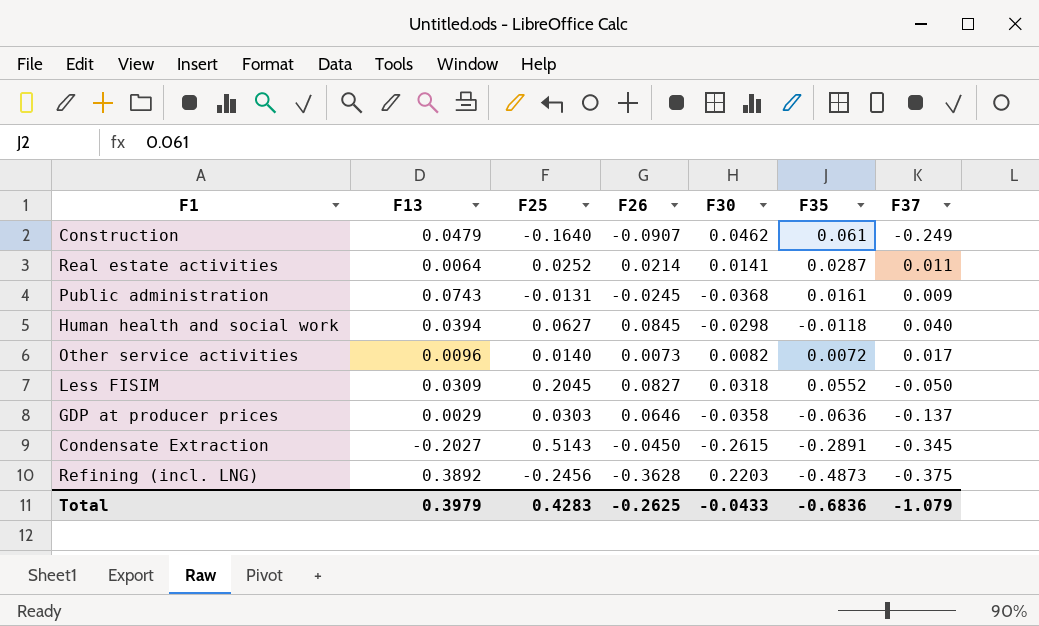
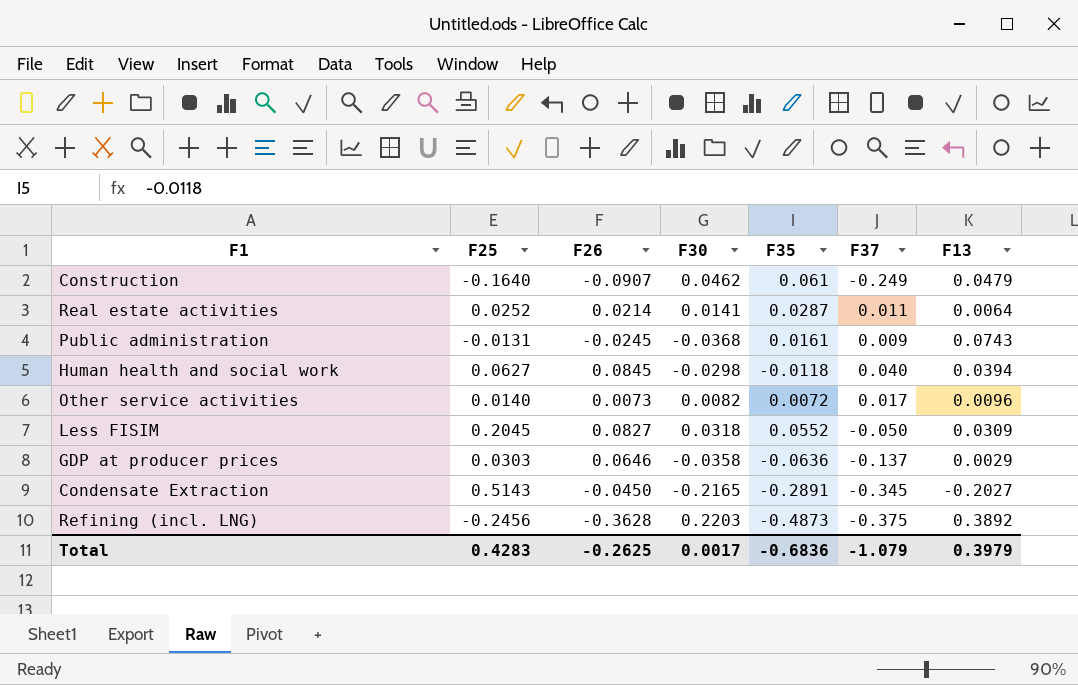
column F13 | position: 2 -> 7
Condensate Extraction | F30: -0.2615 -> -0.2165
Total | F30: -0.0433 -> 0.0017

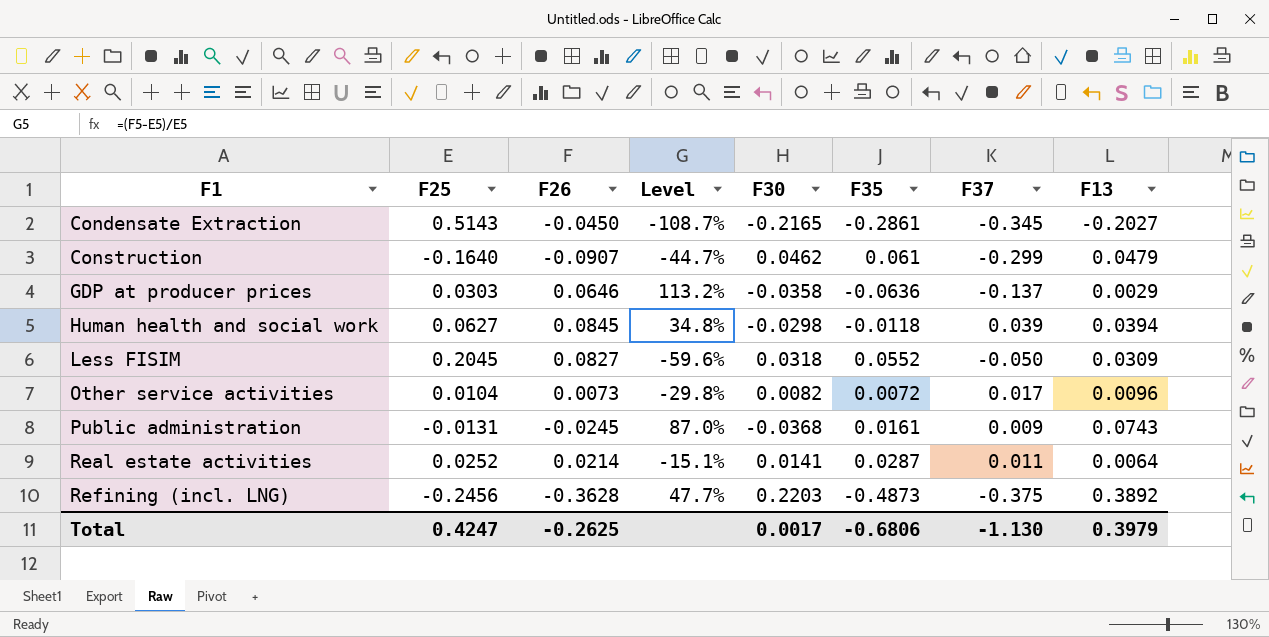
row order: none -> F1 ascending
column Level | formula: none -> ([F26] - [F25]) / [F25]
Condensate Extraction | F35: -0.2891 -> -0.2861
Construction | F37: -0.249 -> -0.299
Human health and social work | F37: 0.040 -> 0.039
Other service activities | F25: 0.0140 -> 0.0104
Total | F25: 0.4283 -> 0.4247
Total | F35: -0.6836 -> -0.6806
Total | F37: -1.079 -> -1.130

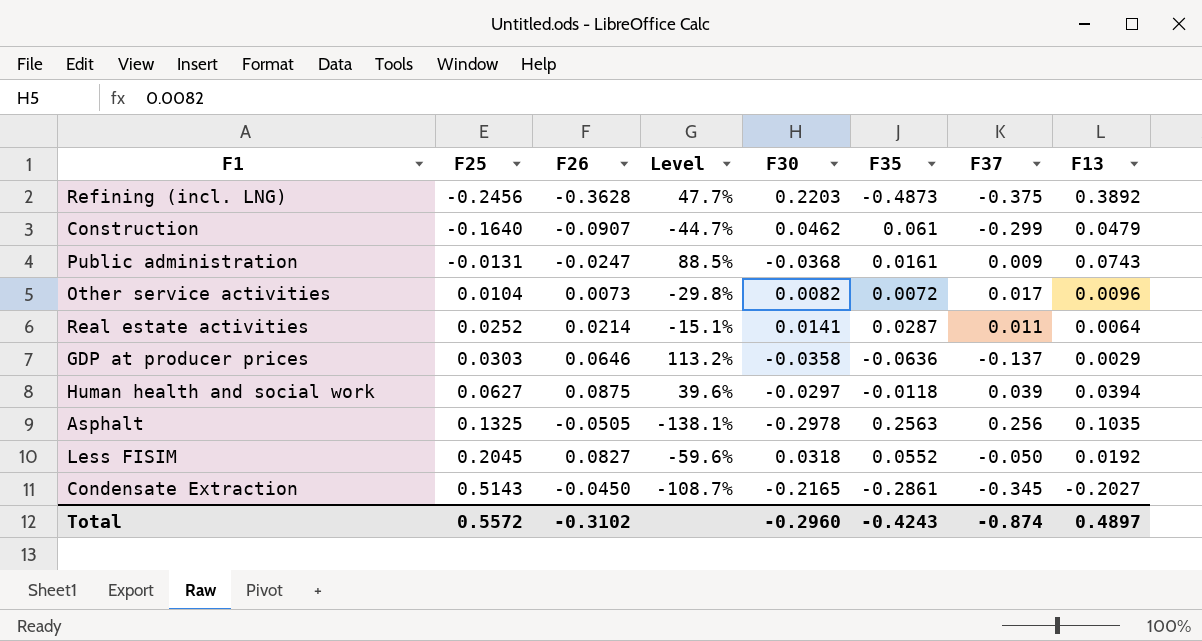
row order: F1 ascending -> F25 ascending
Public administration | F26: -0.0245 -> -0.0247
Public administration | Level: 87.0% -> 88.5%
Human health and social work | F26: 0.0845 -> 0.0875
Human health and social work | Level: 34.8% -> 39.6%
Human health and social work | F30: -0.0298 -> -0.0297
row Asphalt: none -> 0.1325 | -0.0505 | -138.1% | -0.2978 | 0.2563 | 0.256 | 0.1035
Less FISIM | F13: 0.0309 -> 0.0192
Total | F25: 0.4247 -> 0.5572
Total | F26: -0.2625 -> -0.3102
Total | F30: 0.0017 -> -0.2960
Total | F35: -0.6806 -> -0.4243
Total | F37: -1.130 -> -0.874
Total | F13: 0.3979 -> 0.4897

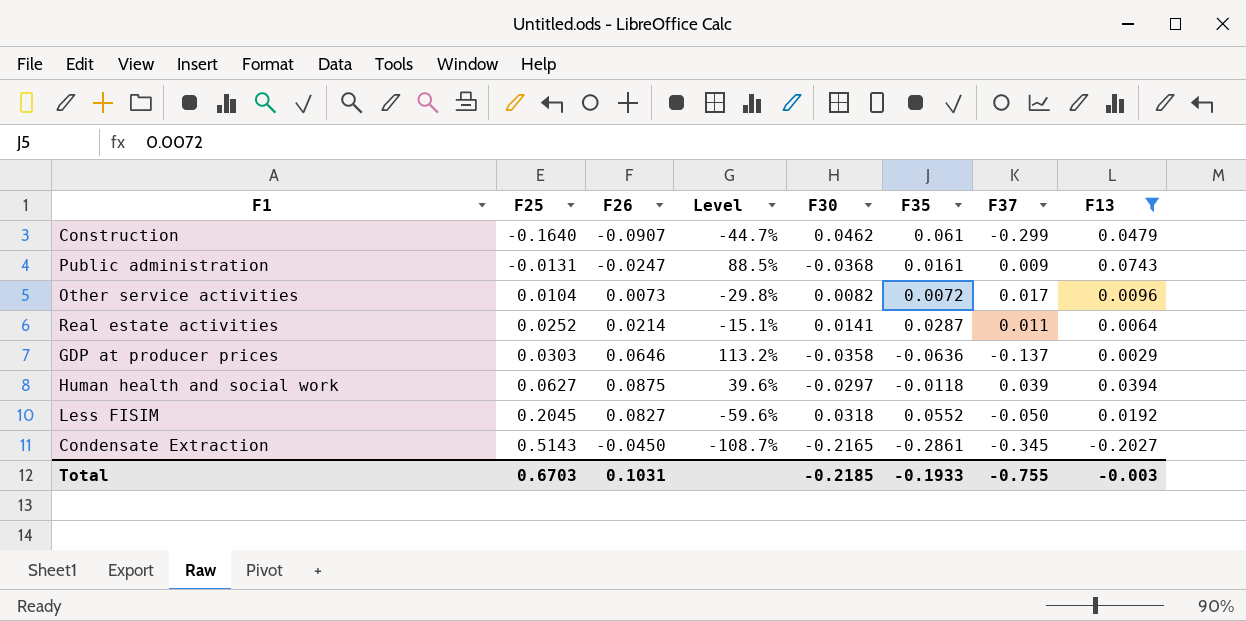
filter: none -> F13 <= 0.0743
Total | F25: 0.5572 -> 0.6703
Total | F26: -0.3102 -> 0.1031
Total | F30: -0.2960 -> -0.2185
Total | F35: -0.4243 -> -0.1933
Total | F37: -0.874 -> -0.755
Total | F13: 0.4897 -> -0.003

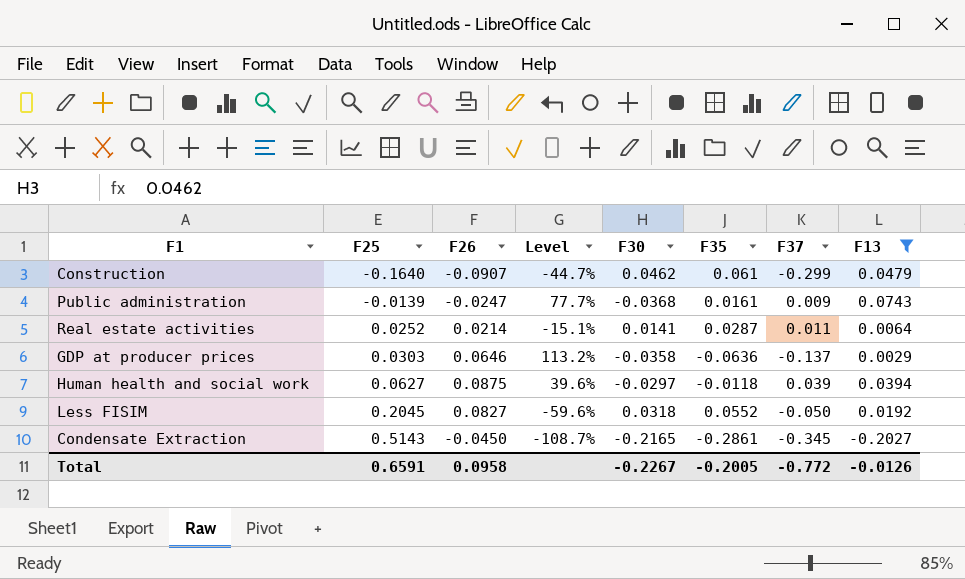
row Other service activities: 0.0104 | 0.0073 | -29.8% | 0.0082 | 0.0072 | 0.017 | 0.0096 -> none
Public administration | F25: -0.0131 -> -0.0139
Public administration | Level: 88.5% -> 77.7%
Total | F25: 0.6703 -> 0.6591
Total | F26: 0.1031 -> 0.0958
Total | F30: -0.2185 -> -0.2267
Total | F35: -0.1933 -> -0.2005
Total | F37: -0.755 -> -0.772
Total | F13: -0.003 -> -0.0126

